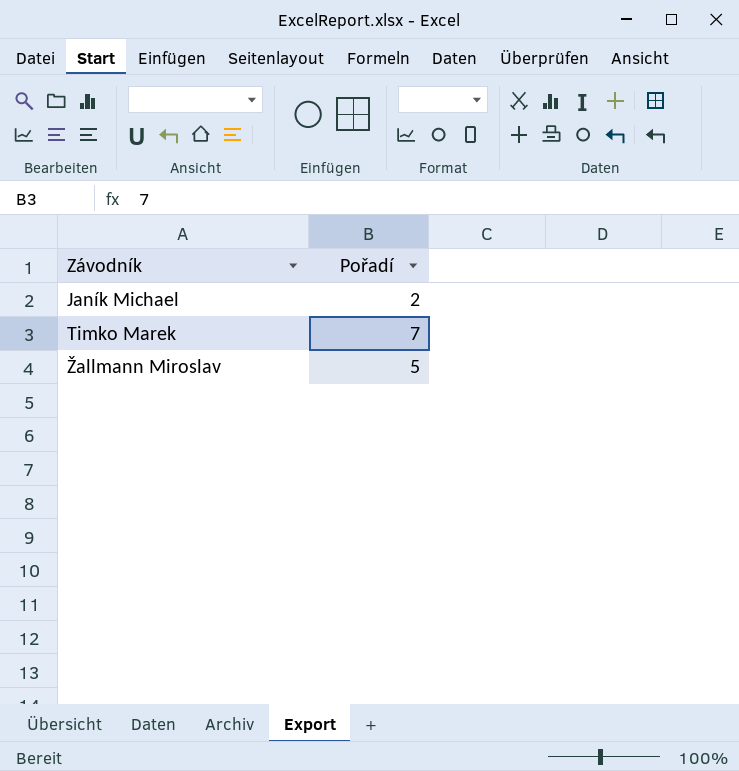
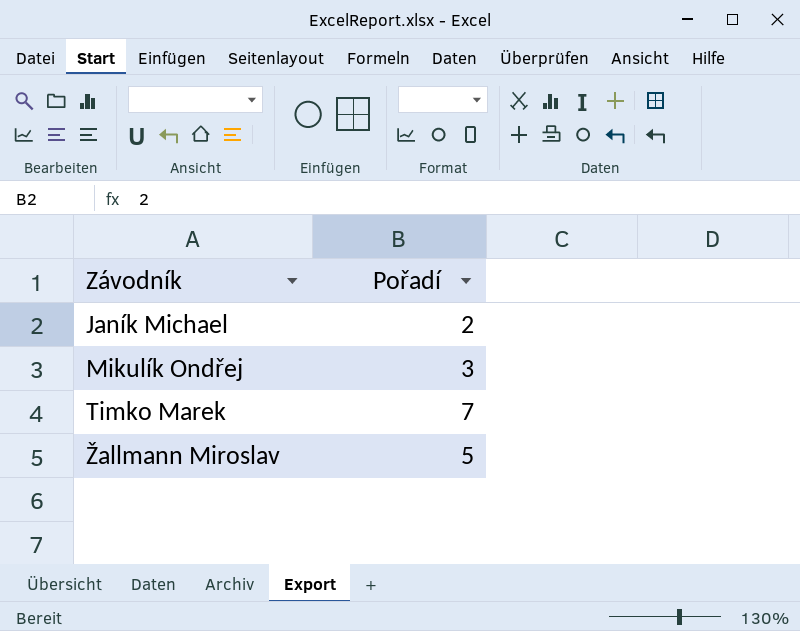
row Mikulík Ondřej: none -> 3

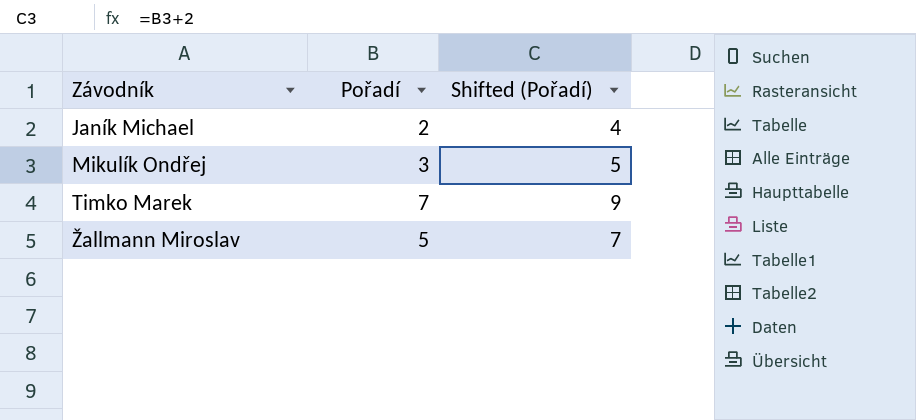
column Shifted (Pořadí) | formula: none -> [Pořadí] + 2

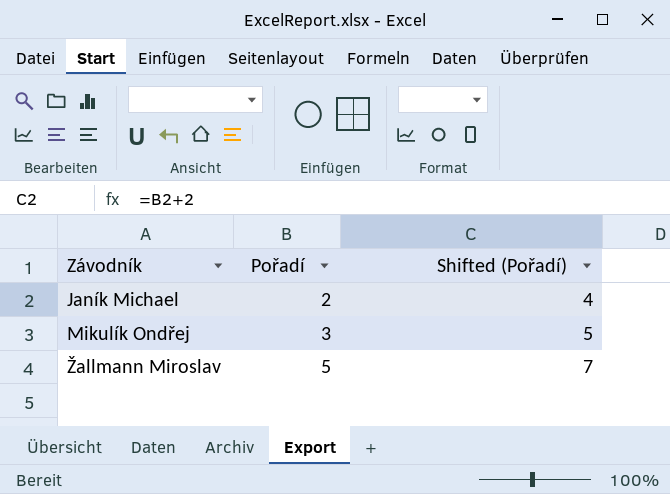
row Timko Marek: 7 | 9 -> none

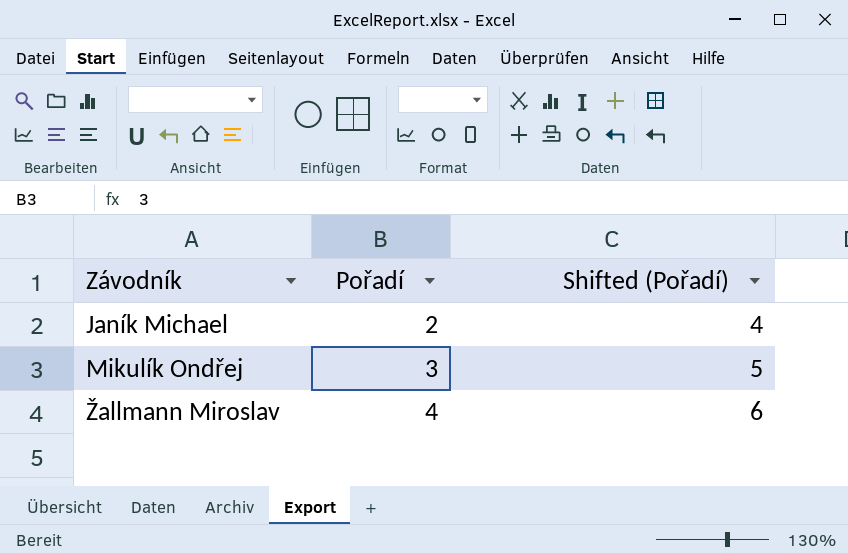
Žallmann Miroslav | Pořadí: 5 -> 4
Žallmann Miroslav | Shifted (Pořadí): 7 -> 6

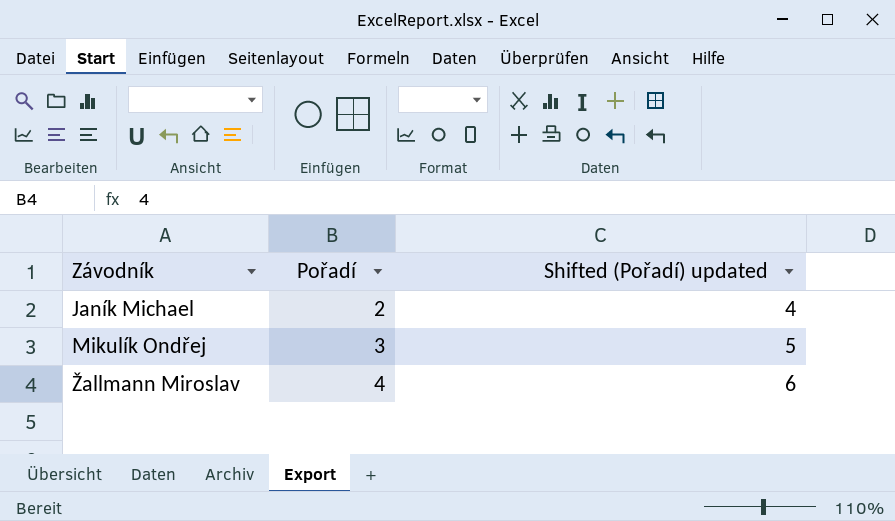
column name: Shifted (Pořadí) -> Shifted (Pořadí) updated

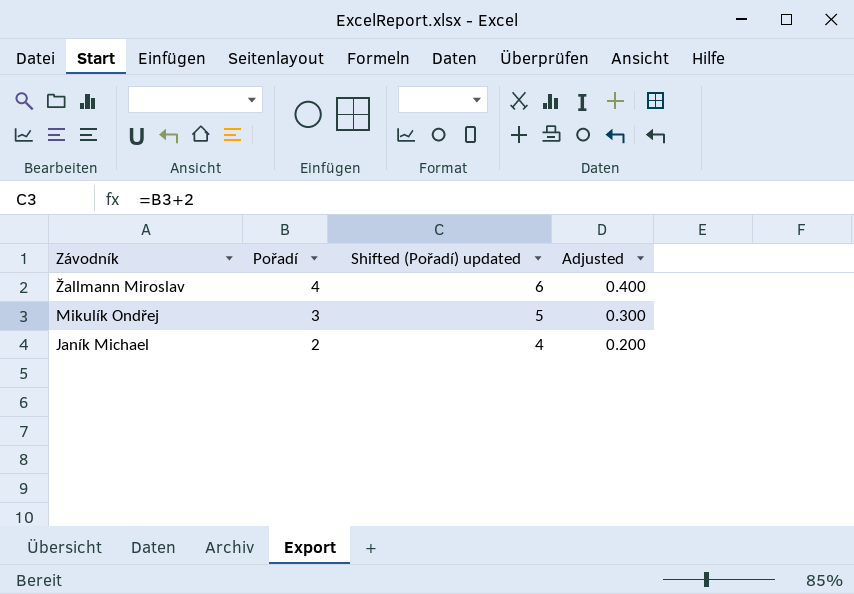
row order: Závodník ascending -> Závodník descending
column Adjusted | formula: none -> [Pořadí] * 0.1

